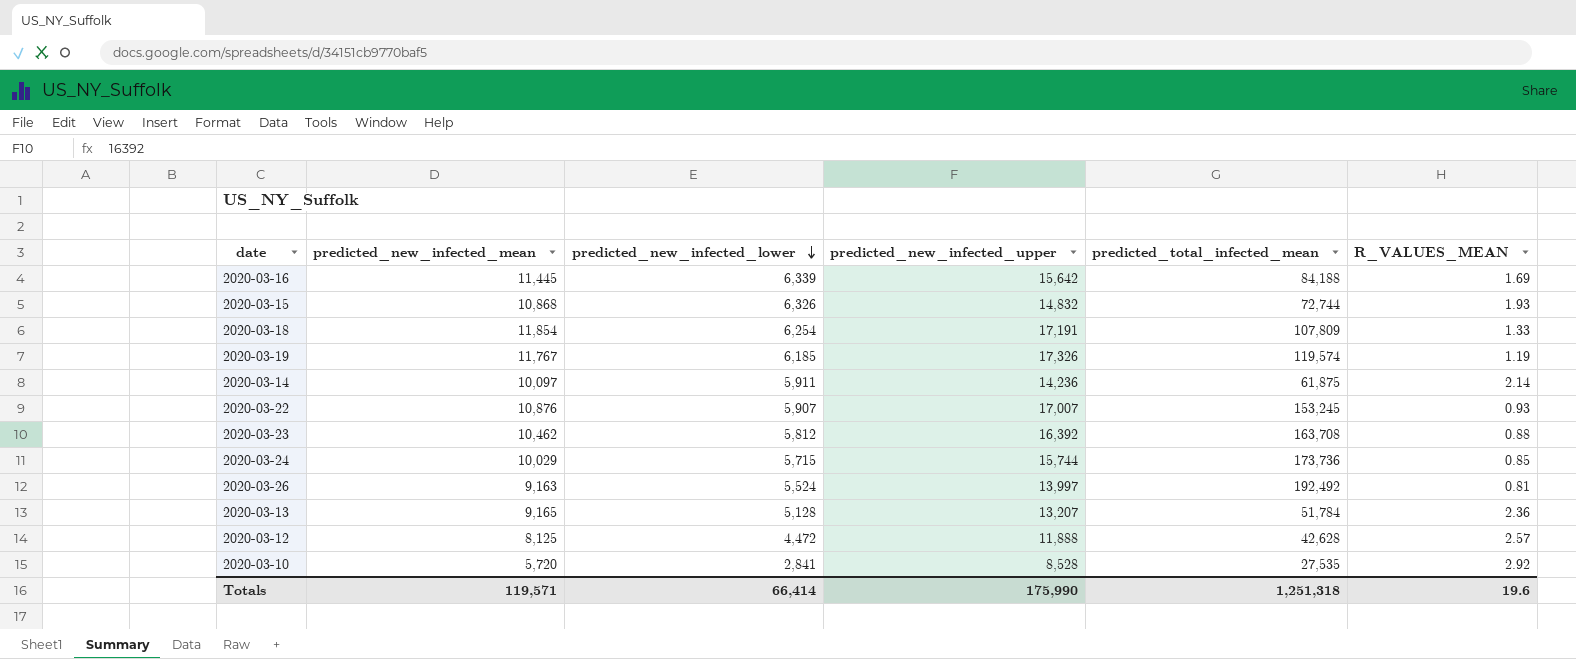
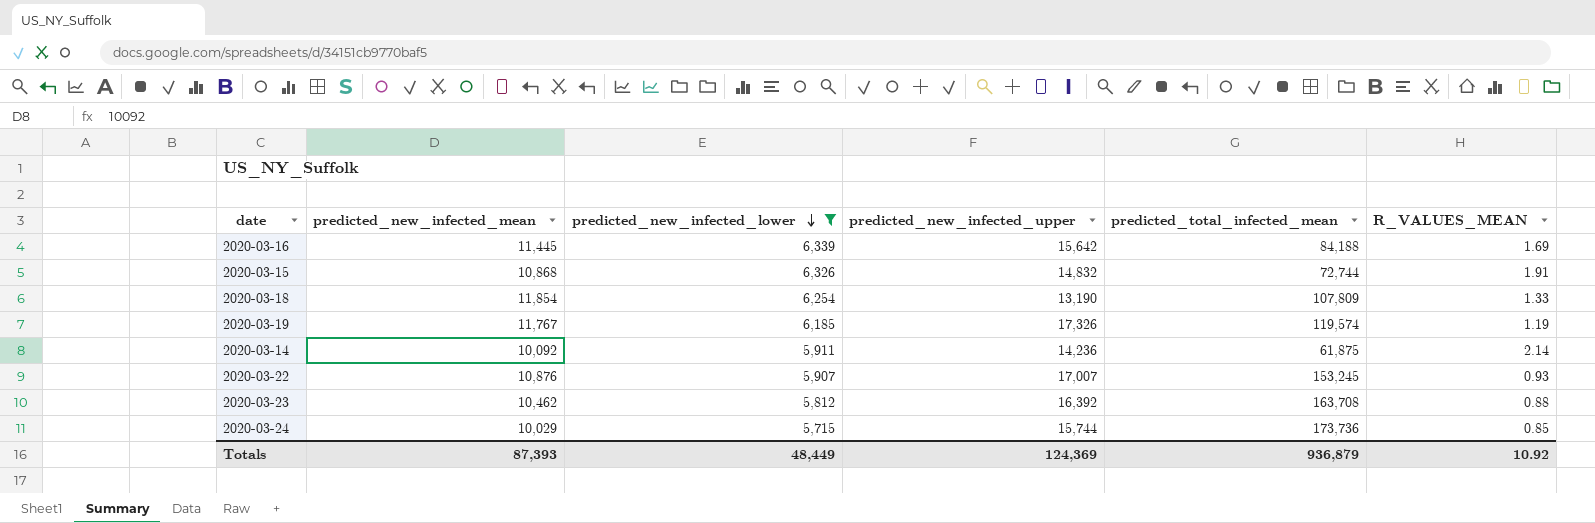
filter: none -> predicted_new_infected_lower >= 5,715
2020-03-15 | R_VALUES_MEAN: 1.93 -> 1.91
2020-03-18 | predicted_new_infected_upper: 17,191 -> 13,190
2020-03-14 | predicted_new_infected_mean: 10,097 -> 10,092
Totals | predicted_new_infected_mean: 119,571 -> 87,393
Totals | predicted_new_infected_lower: 66,414 -> 48,449
Totals | predicted_new_infected_upper: 175,990 -> 124,369
Totals | predicted_total_infected_mean: 1,251,318 -> 936,879
Totals | R_VALUES_MEAN: 19.6 -> 10.92

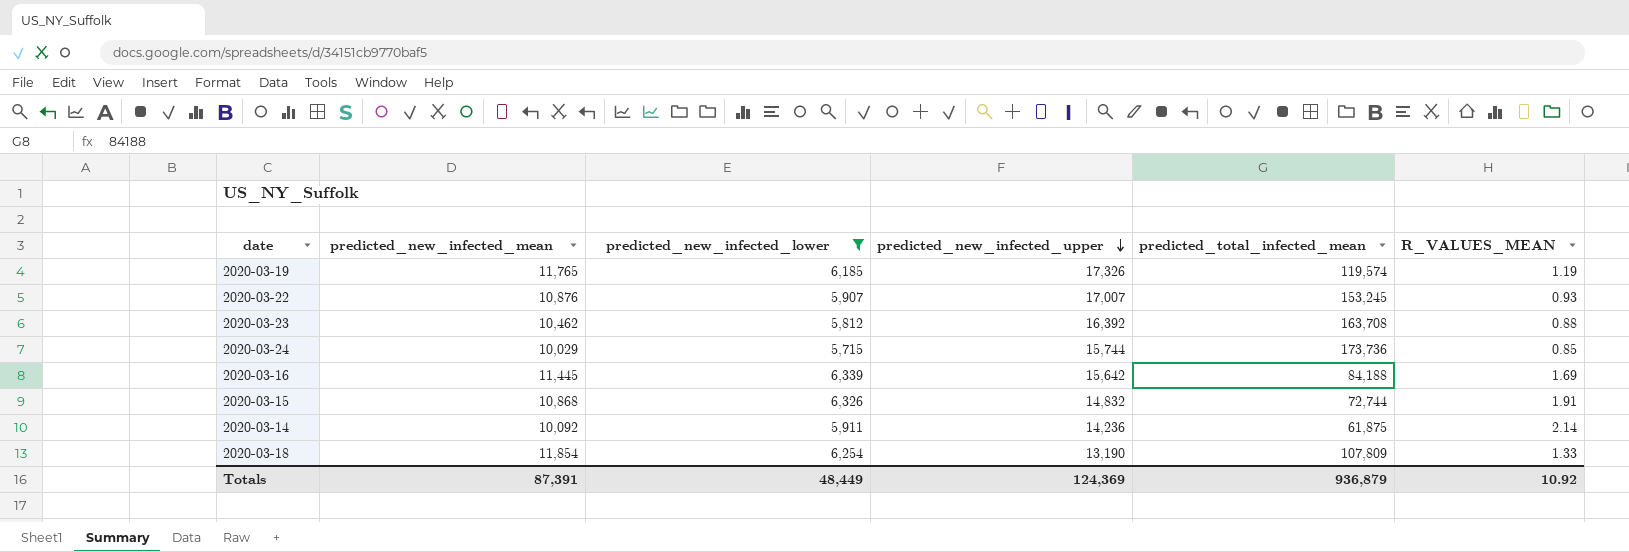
row order: predicted_new_infected_lower descending -> predicted_new_infected_upper descending
2020-03-19 | predicted_new_infected_mean: 11,767 -> 11,765
Totals | predicted_new_infected_mean: 87,393 -> 87,391

